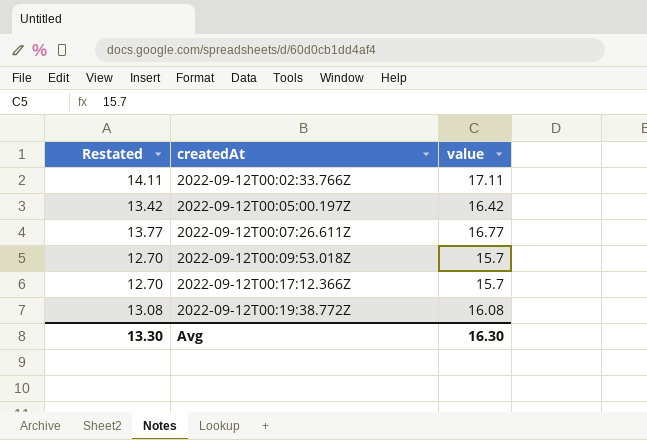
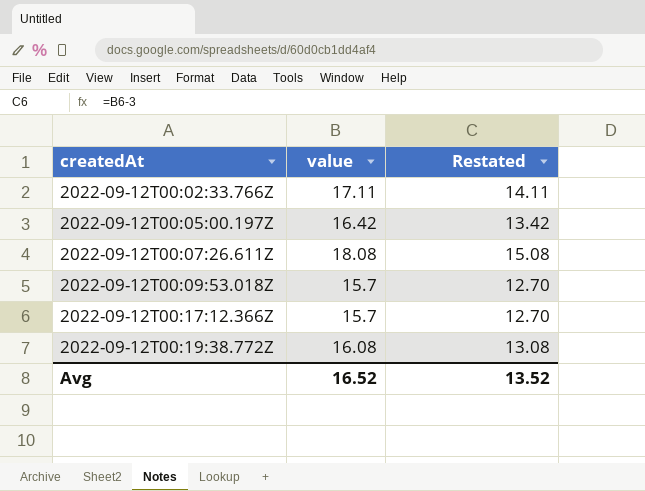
column Restated | position: 1 -> 3
2022-09-12T00:07:26.611Z | value: 16.77 -> 18.08
2022-09-12T00:07:26.611Z | Restated: 13.77 -> 15.08
Avg | value: 16.30 -> 16.52
Avg | Restated: 13.30 -> 13.52

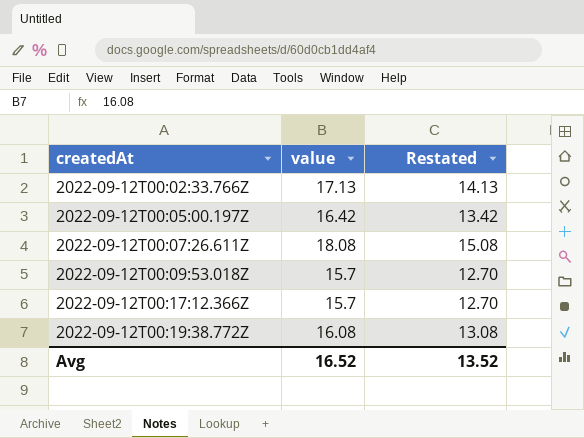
2022-09-12T00:02:33.766Z | value: 17.11 -> 17.13
2022-09-12T00:02:33.766Z | Restated: 14.11 -> 14.13

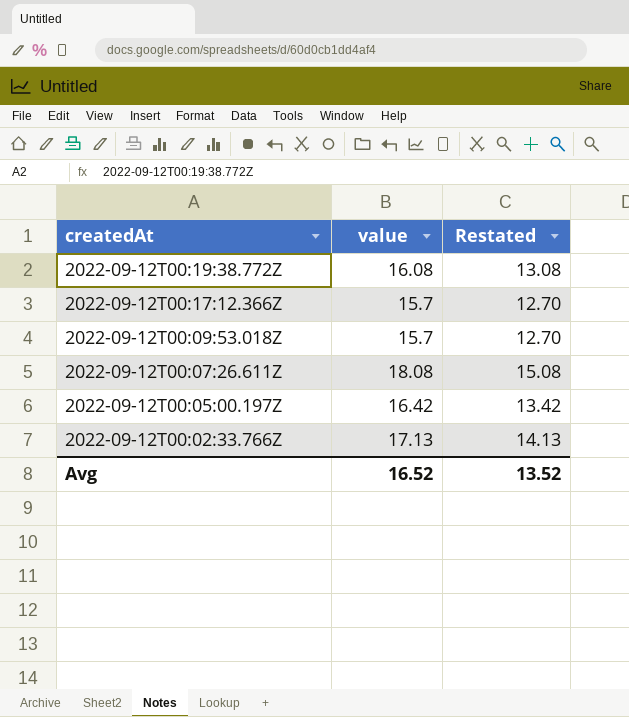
row order: createdAt ascending -> createdAt descending

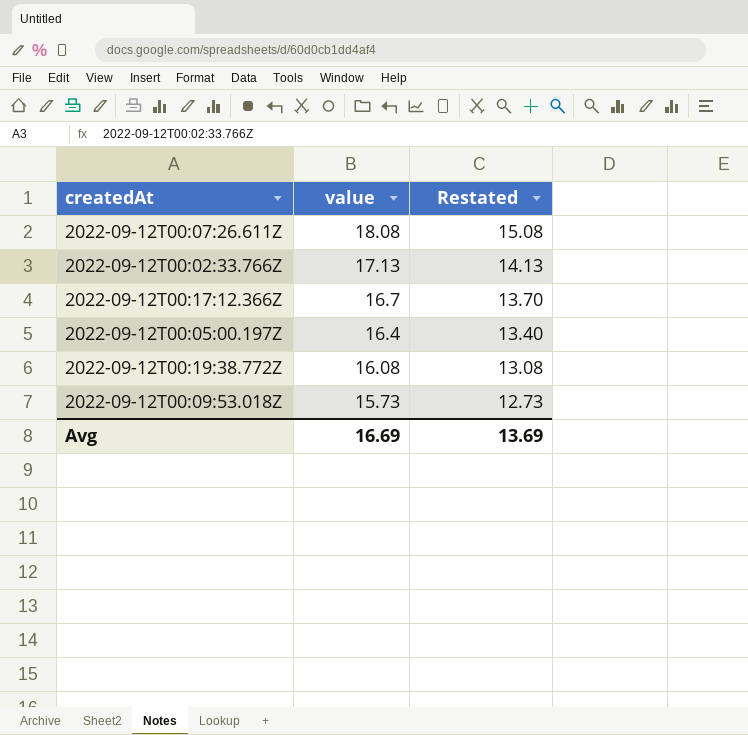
row order: createdAt descending -> value descending
2022-09-12T00:17:12.366Z | value: 15.7 -> 16.7
2022-09-12T00:17:12.366Z | Restated: 12.70 -> 13.70
2022-09-12T00:05:00.197Z | value: 16.42 -> 16.4
2022-09-12T00:05:00.197Z | Restated: 13.42 -> 13.40
2022-09-12T00:09:53.018Z | value: 15.7 -> 15.73
2022-09-12T00:09:53.018Z | Restated: 12.70 -> 12.73
Avg | value: 16.52 -> 16.69
Avg | Restated: 13.52 -> 13.69

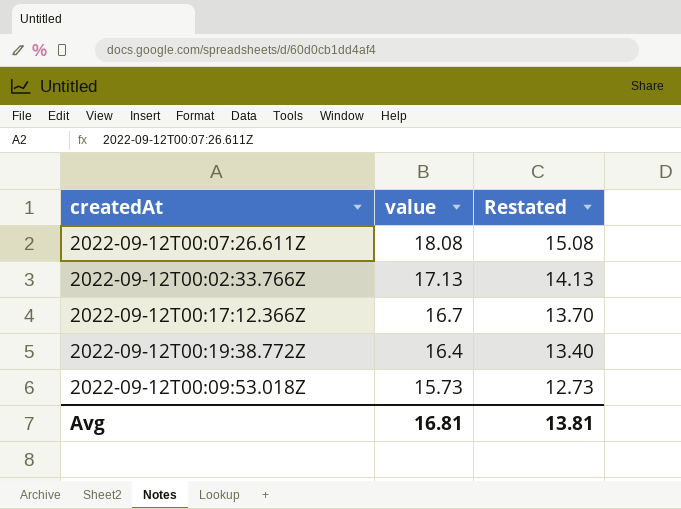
row 2022-09-12T00:05:00.197Z: 16.4 | 13.40 -> none
2022-09-12T00:19:38.772Z | value: 16.08 -> 16.4
2022-09-12T00:19:38.772Z | Restated: 13.08 -> 13.40
Avg | value: 16.69 -> 16.81
Avg | Restated: 13.69 -> 13.81

